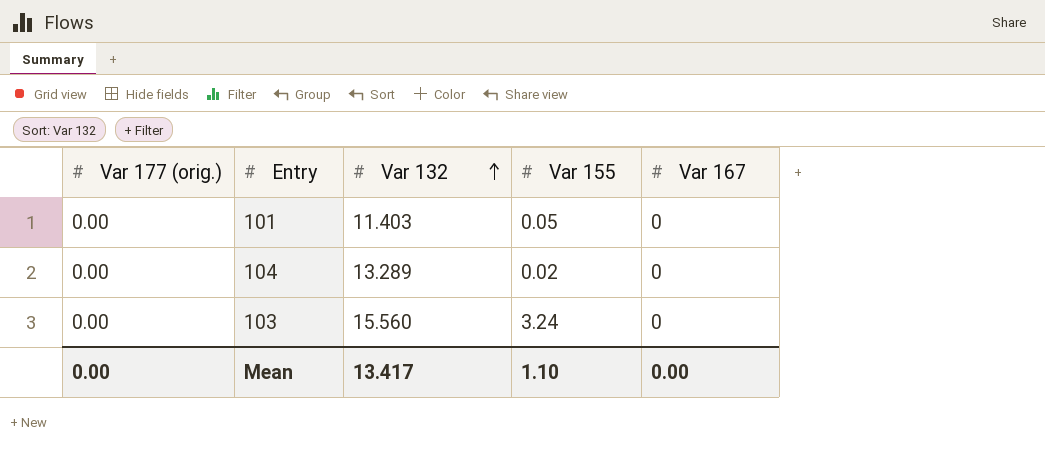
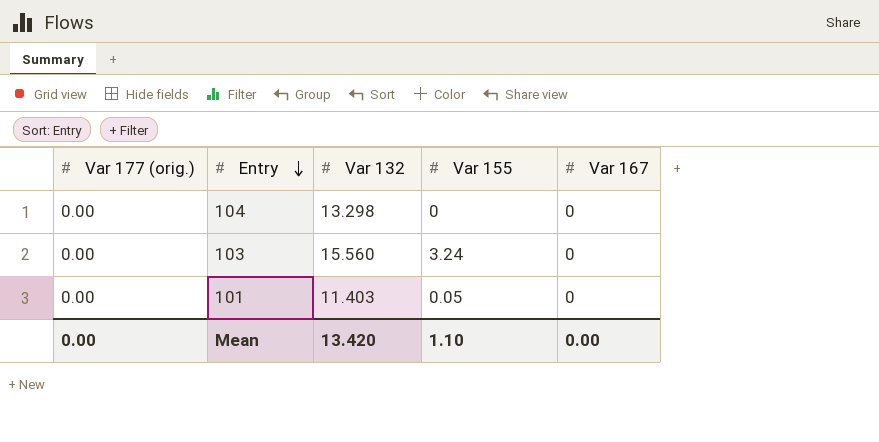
row order: Var 132 ascending -> Entry descending
104 | Var 132: 13.289 -> 13.298
104 | Var 155: 0.02 -> 0
Mean | Var 132: 13.417 -> 13.420

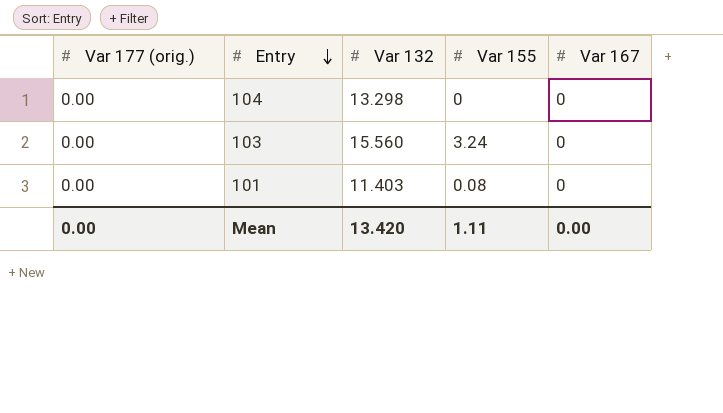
101 | Var 155: 0.05 -> 0.08
Mean | Var 155: 1.10 -> 1.11

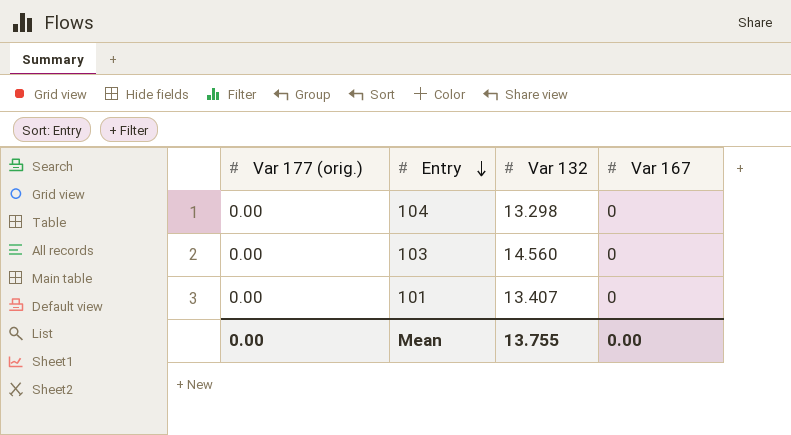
column Var 155 | position: 4 -> none
103 | Var 132: 15.560 -> 14.560
101 | Var 132: 11.403 -> 13.407
Mean | Var 132: 13.420 -> 13.755

